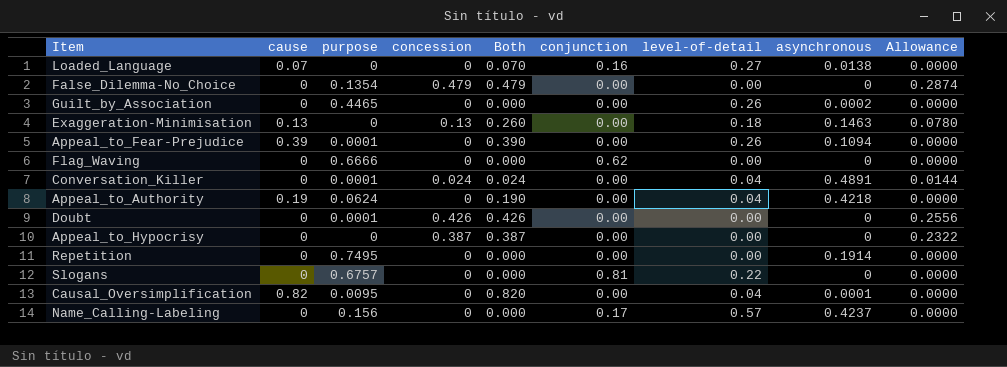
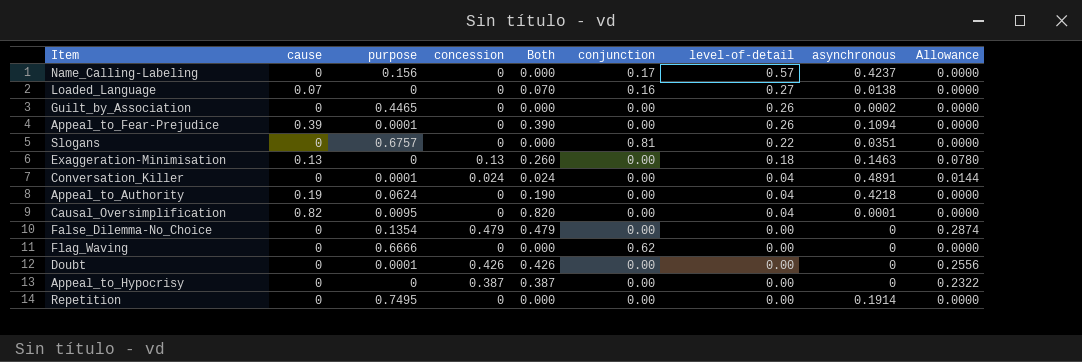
row order: none -> level-of-detail descending
Slogans | asynchronous: 0 -> 0.0351

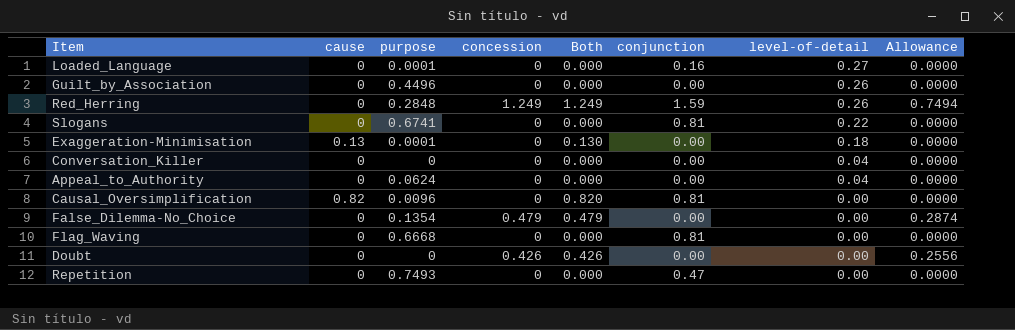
column asynchronous | position: 8 -> none
row Name_Calling-Labeling: 0 | 0.156 | 0 | 0.000 | 0.17 | 0.57 | 0.4237 | 0.0000 -> none
row Appeal_to_Fear-Prejudice: 0.39 | 0.0001 | 0 | 0.390 | 0.00 | 0.26 | 0.1094 | 0.0000 -> none
row Appeal_to_Hypocrisy: 0 | 0 | 0.387 | 0.387 | 0.00 | 0.00 | 0 | 0.2322 -> none
Loaded_Language | cause: 0.07 -> 0
Loaded_Language | purpose: 0 -> 0.0001
Loaded_Language | Both: 0.070 -> 0.000
Guilt_by_Association | purpose: 0.4465 -> 0.4496
row Red_Herring: none -> 0 | 0.2848 | 1.249 | 1.249 | 1.59 | 0.26 | 0.7494
Slogans | purpose: 0.6757 -> 0.6741
Exaggeration-Minimisation | purpose: 0 -> 0.0001
Exaggeration-Minimisation | concession: 0.13 -> 0
Exaggeration-Minimisation | Both: 0.260 -> 0.130
Exaggeration-Minimisation | Allowance: 0.0780 -> 0.0000
Conversation_Killer | purpose: 0.0001 -> 0
Conversation_Killer | concession: 0.024 -> 0
Conversation_Killer | Both: 0.024 -> 0.000
Conversation_Killer | Allowance: 0.0144 -> 0.0000
Appeal_to_Authority | cause: 0.19 -> 0
Appeal_to_Authority | Both: 0.190 -> 0.000
Causal_Oversimplification | purpose: 0.0095 -> 0.0096
Causal_Oversimplification | conjunction: 0.00 -> 0.81
Causal_Oversimplification | level-of-detail: 0.04 -> 0.00
Flag_Waving | purpose: 0.6666 -> 0.6668
Flag_Waving | conjunction: 0.62 -> 0.81
Doubt | purpose: 0.0001 -> 0
Repetition | purpose: 0.7495 -> 0.7493
Repetition | conjunction: 0.00 -> 0.47

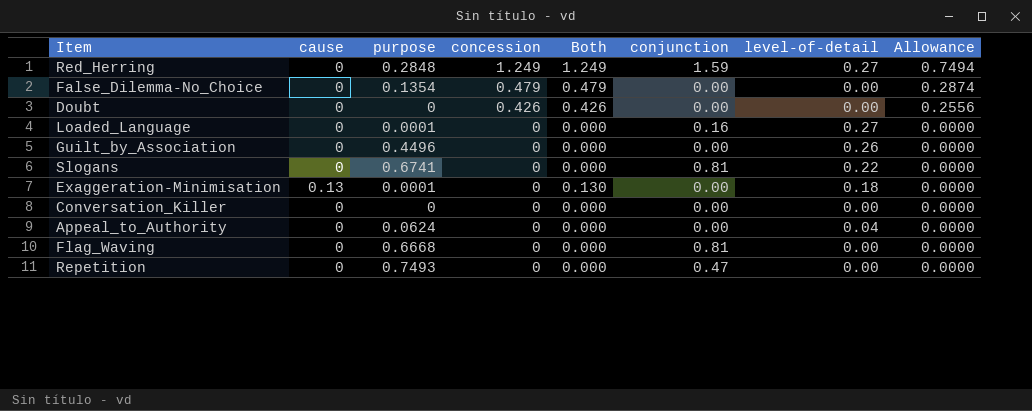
row order: level-of-detail descending -> concession descending
row Causal_Oversimplification: 0.82 | 0.0096 | 0 | 0.820 | 0.81 | 0.00 | 0.0000 -> none
Red_Herring | level-of-detail: 0.26 -> 0.27
Conversation_Killer | level-of-detail: 0.04 -> 0.00

